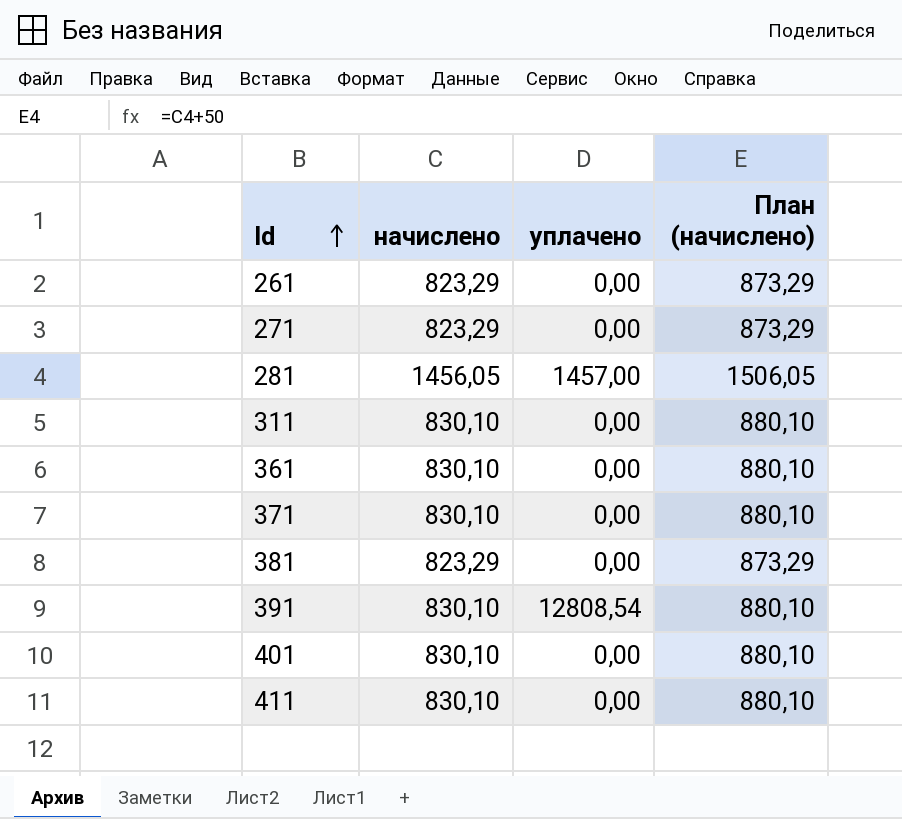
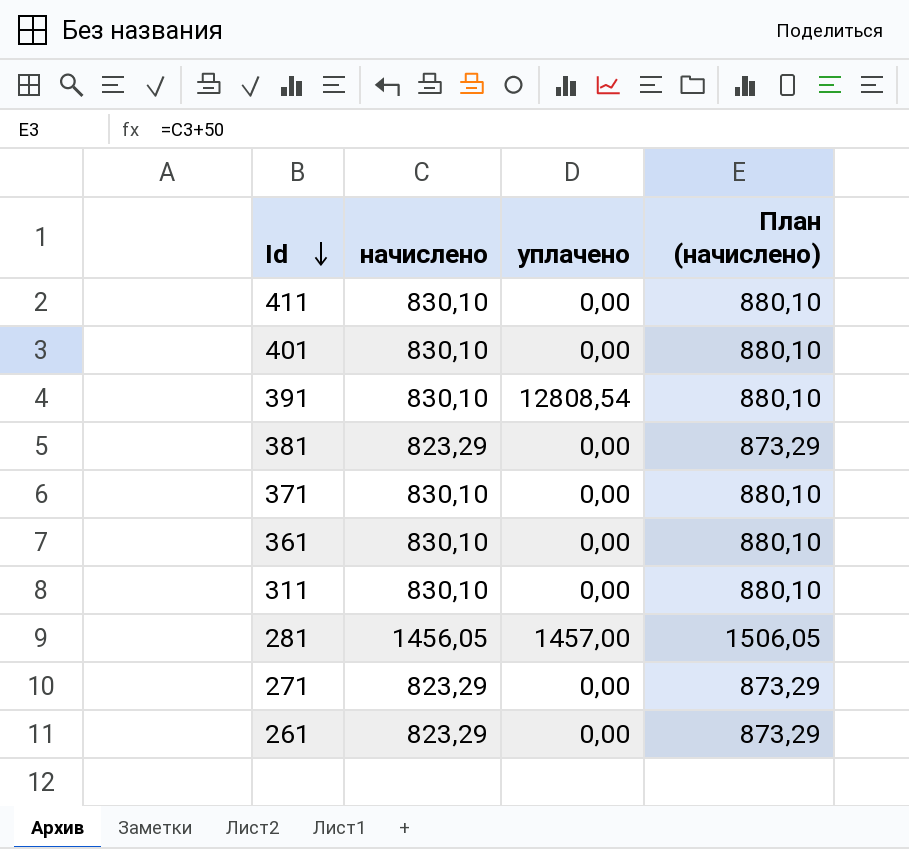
row order: Id ascending -> Id descending

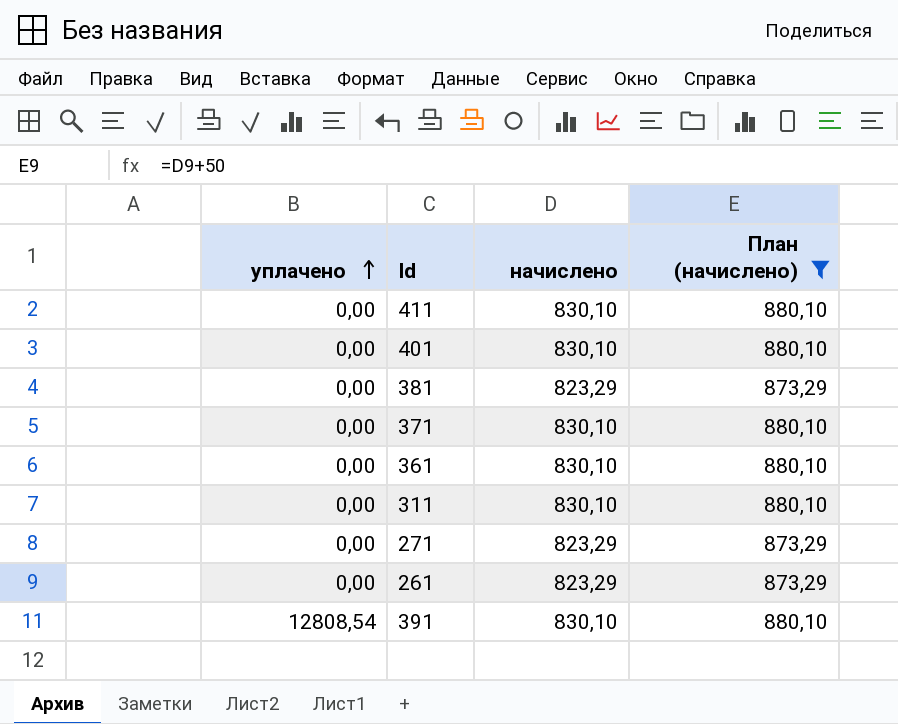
filter: none -> План (начислено) != 1506,05
row order: Id descending -> уплачено ascending
column уплачено | position: 3 -> 1

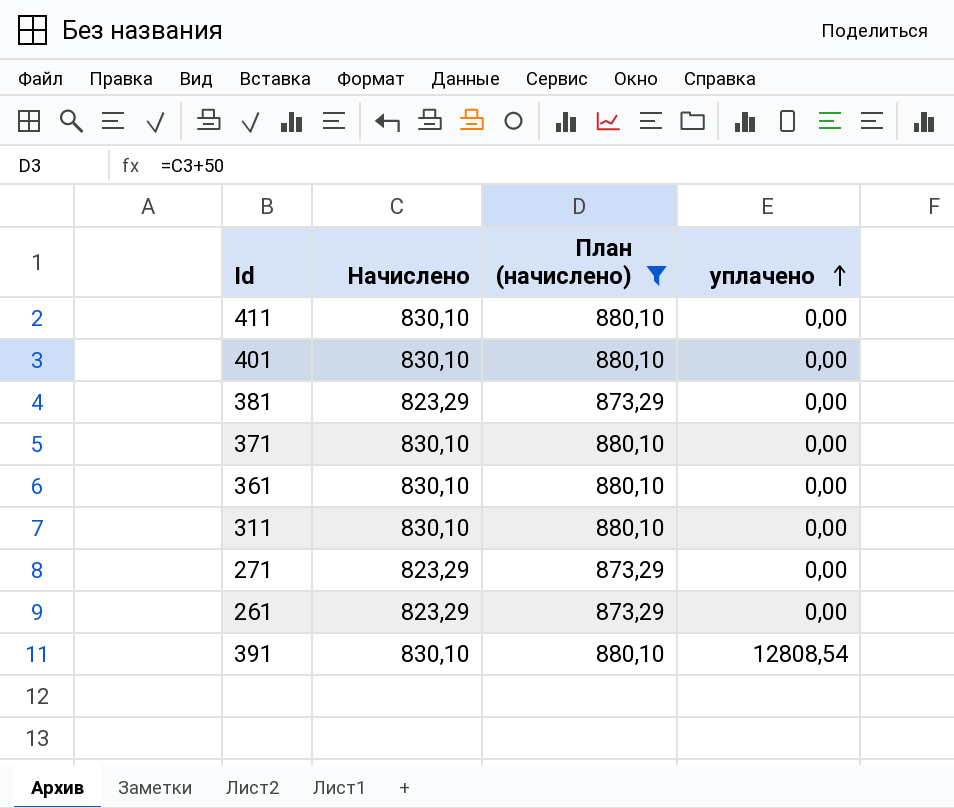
column name: начислено -> Начислено
column уплачено | position: 1 -> 4

